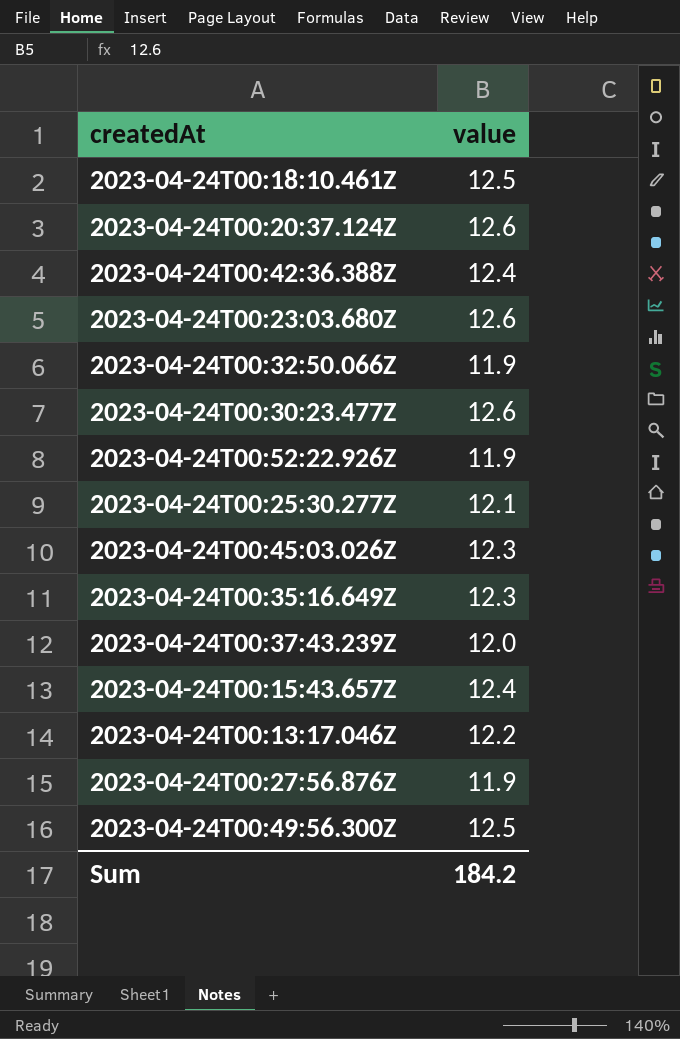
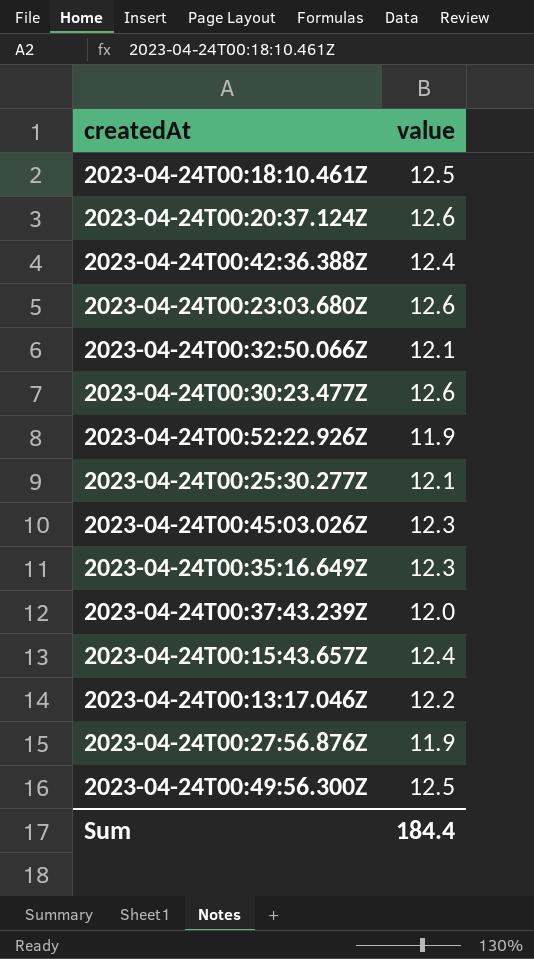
2023-04-24T00:32:50.066Z | value: 11.9 -> 12.1
Sum | value: 184.2 -> 184.4

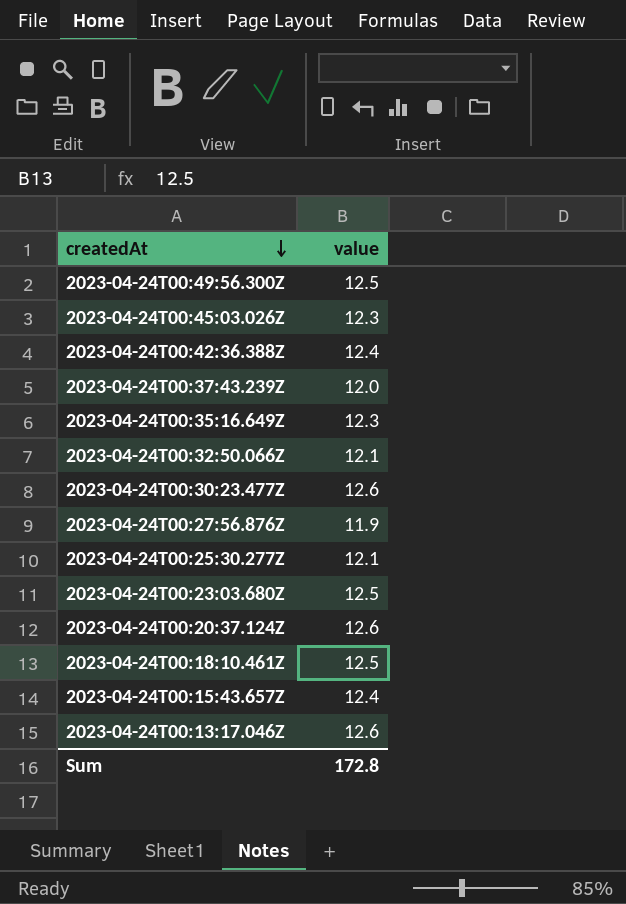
row order: none -> createdAt descending
row 2023-04-24T00:52:22.926Z: 11.9 -> none
2023-04-24T00:23:03.680Z | value: 12.6 -> 12.5
2023-04-24T00:13:17.046Z | value: 12.2 -> 12.6
Sum | value: 184.4 -> 172.8

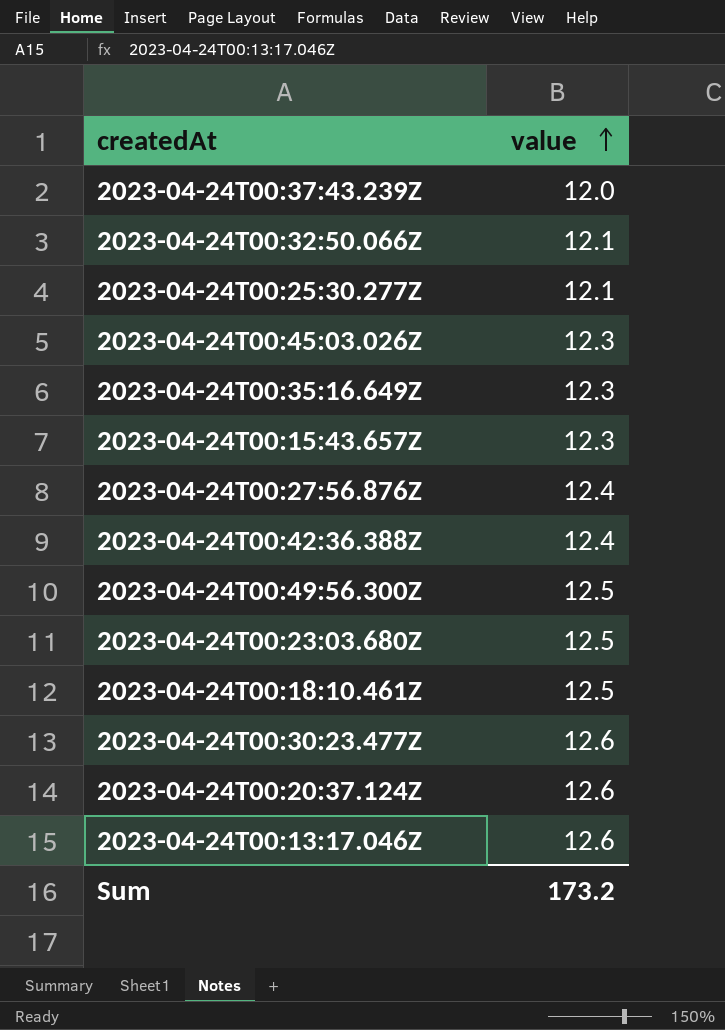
row order: createdAt descending -> value ascending
2023-04-24T00:15:43.657Z | value: 12.4 -> 12.3
2023-04-24T00:27:56.876Z | value: 11.9 -> 12.4
Sum | value: 172.8 -> 173.2

